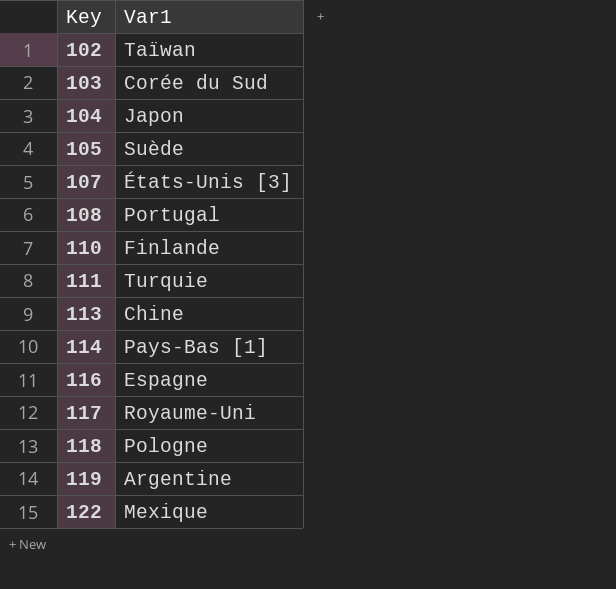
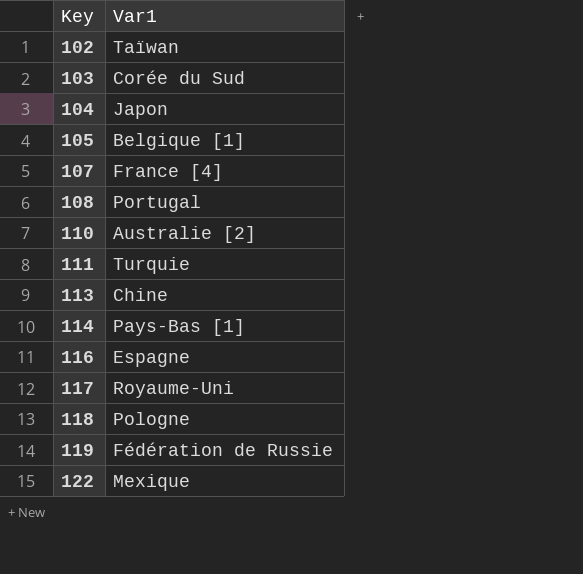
105 | Var1: Suède -> Belgique [1]
107 | Var1: États-Unis [3] -> France [4]
110 | Var1: Finlande -> Australie [2]
119 | Var1: Argentine -> Fédération de Russie

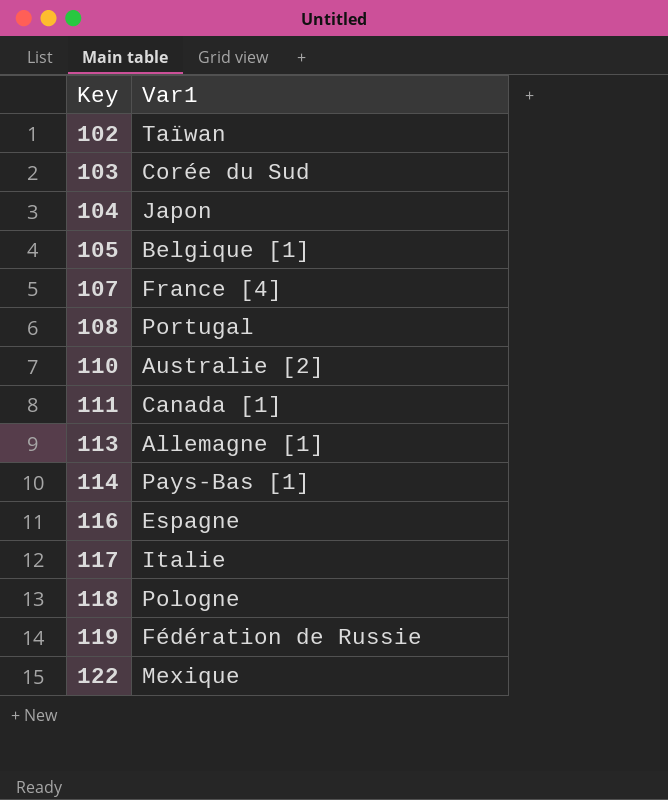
111 | Var1: Turquie -> Canada [1]
113 | Var1: Chine -> Allemagne [1]
117 | Var1: Royaume-Uni -> Italie

